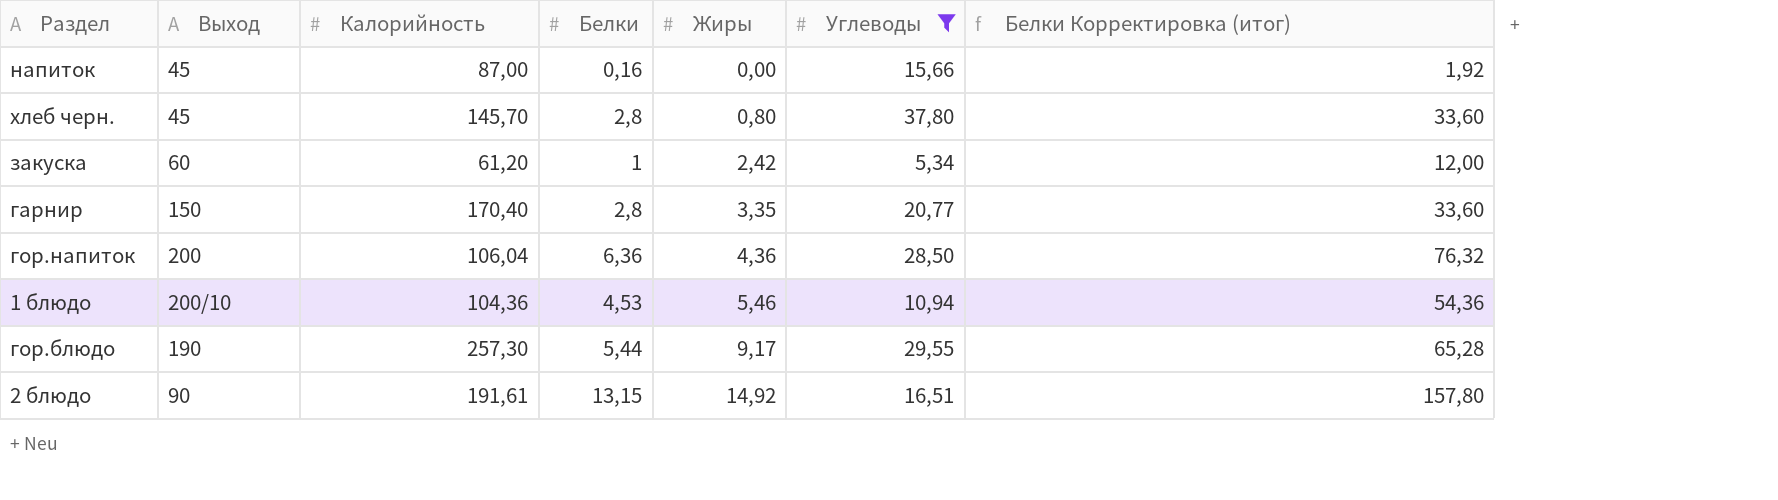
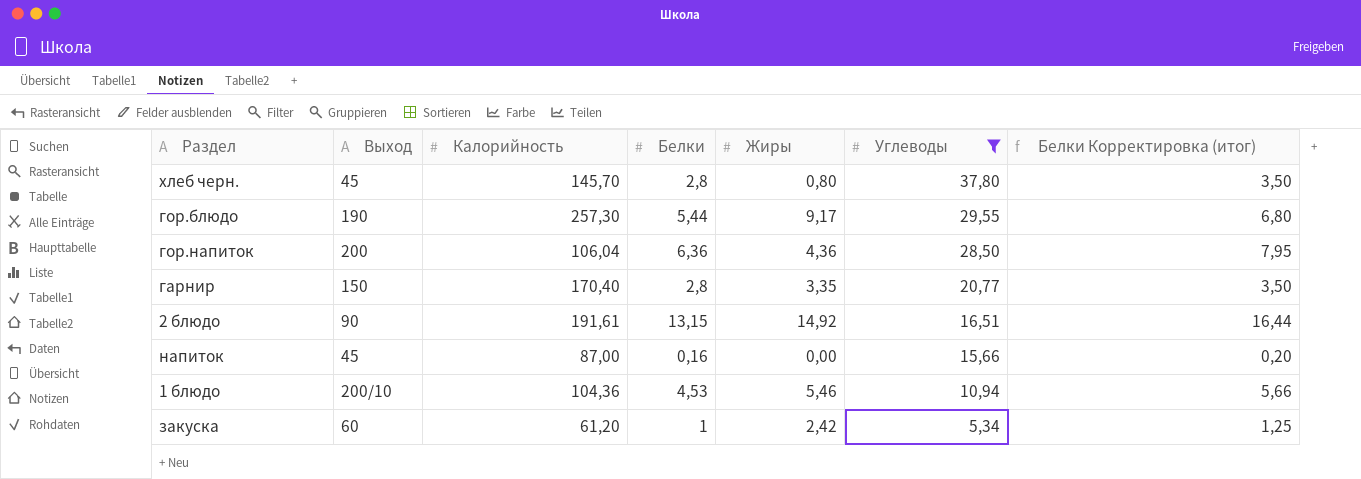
row order: Жиры ascending -> Углеводы descending
column Белки Корректировка (итог) | formula: [Белки] * 12 -> [Белки] * 1,25

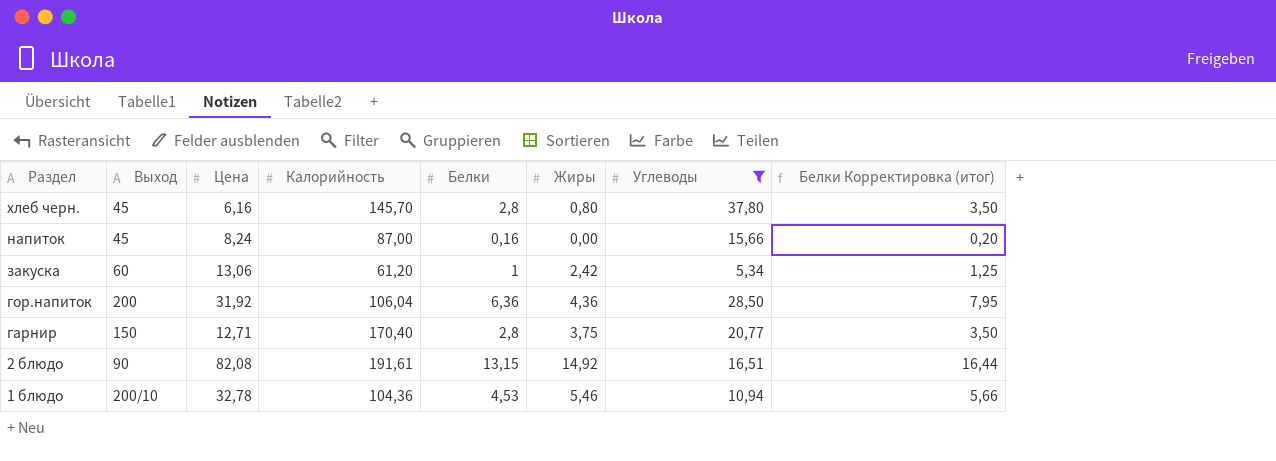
row order: Углеводы descending -> Раздел descending
column Цена | position: none -> 3
row гор.блюдо: 190 | 257,30 | 5,44 | 9,17 | 29,55 | 6,80 -> none
гарнир | Жиры: 3,35 -> 3,75

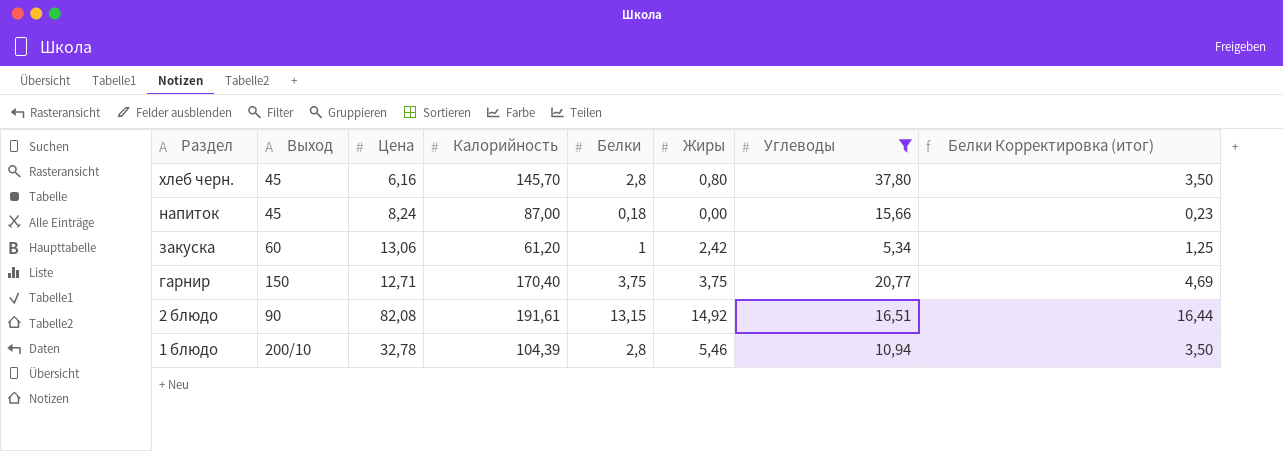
row гор.напиток: 200 | 31,92 | 106,04 | 6,36 | 4,36 | 28,50 | 7,95 -> none
напиток | Белки: 0,16 -> 0,18
напиток | Белки Корректировка (итог): 0,20 -> 0,23
гарнир | Белки: 2,8 -> 3,75
гарнир | Белки Корректировка (итог): 3,50 -> 4,69
1 блюдо | Калорийность: 104,36 -> 104,39
1 блюдо | Белки: 4,53 -> 2,8
1 блюдо | Белки Корректировка (итог): 5,66 -> 3,50

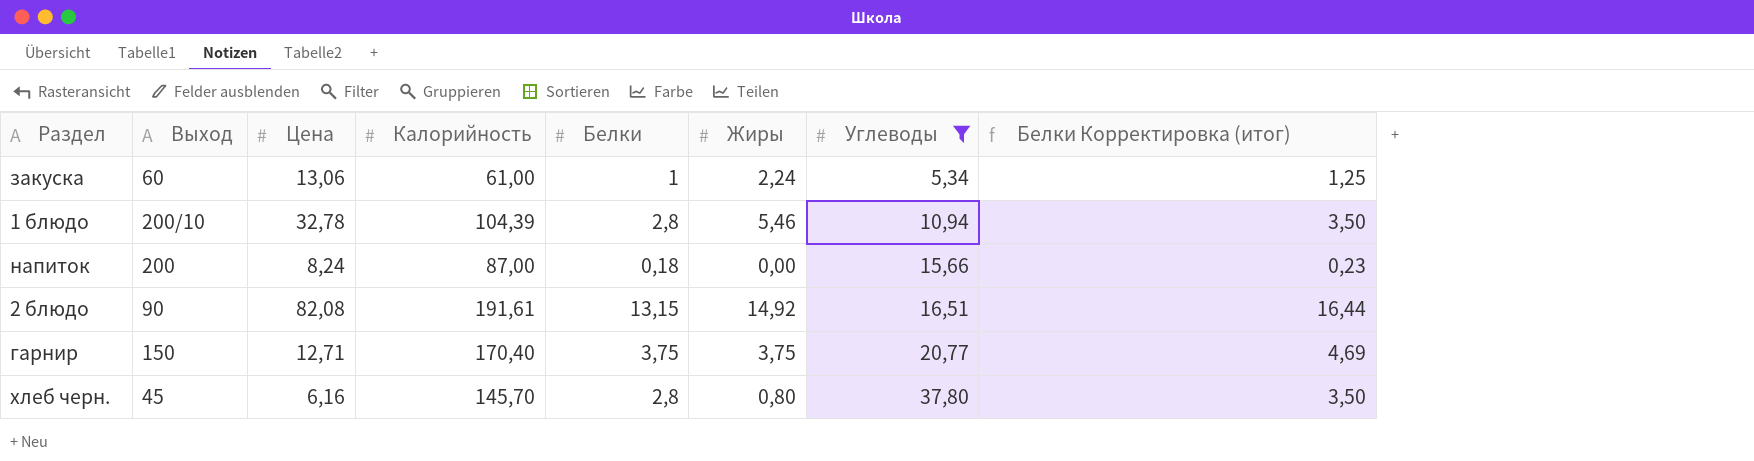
row order: Раздел descending -> Углеводы ascending
закуска | Калорийность: 61,20 -> 61,00
закуска | Жиры: 2,42 -> 2,24
напиток | Выход: 45 -> 200

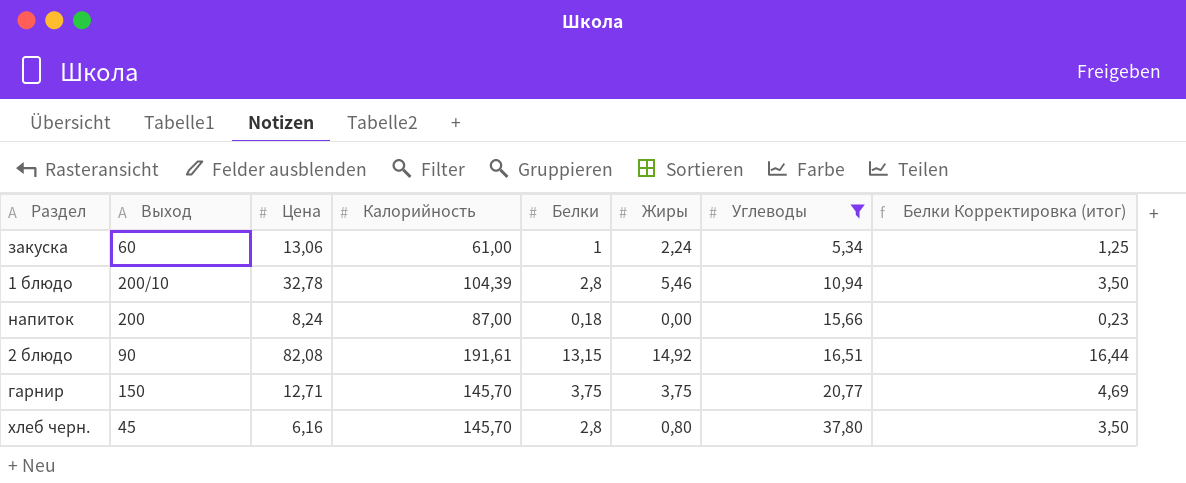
гарнир | Калорийность: 170,40 -> 145,70

